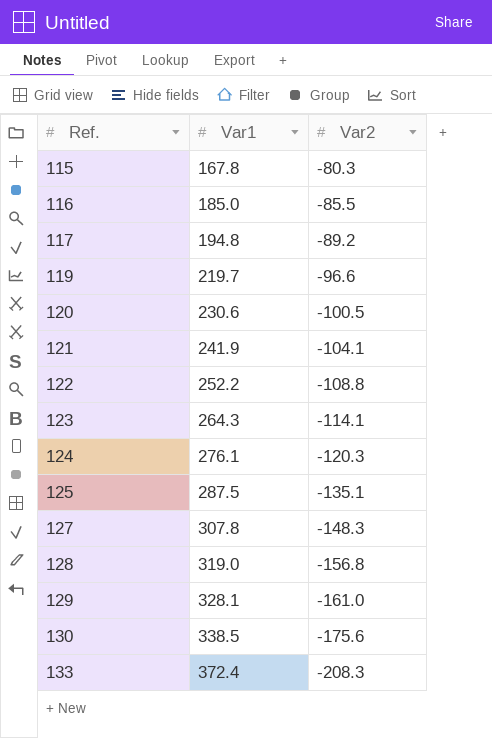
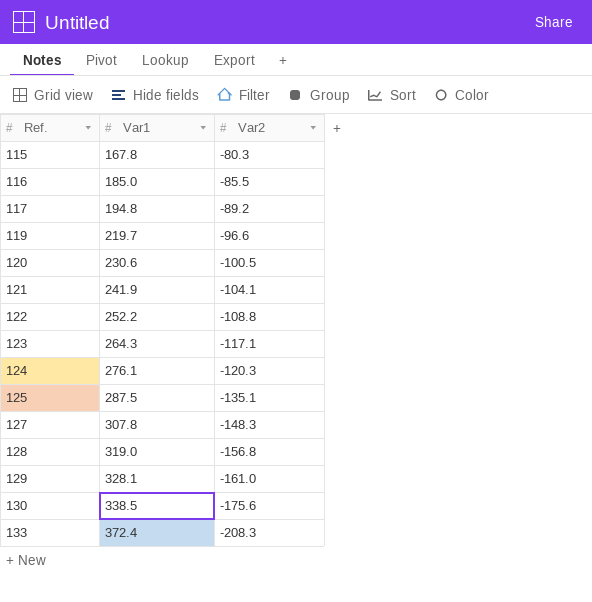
123 | Var2: -114.1 -> -117.1

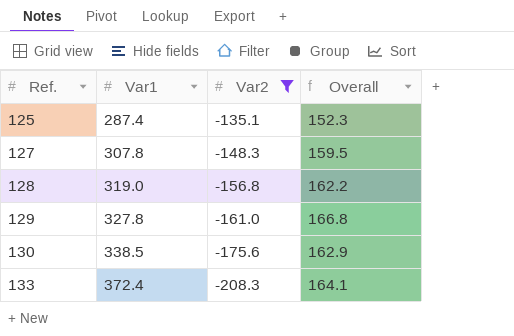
filter: none -> Var2 <= -135.1
column Overall | formula: none -> [Var1] + [Var2]
125 | Var1: 287.5 -> 287.4
129 | Var1: 328.1 -> 327.8

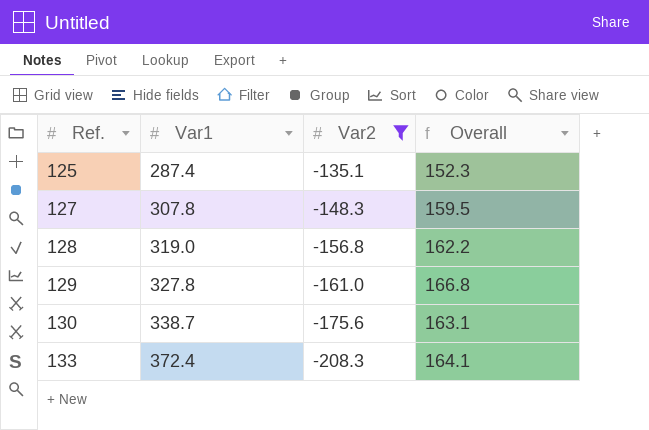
130 | Var1: 338.5 -> 338.7
130 | Overall: 162.9 -> 163.1

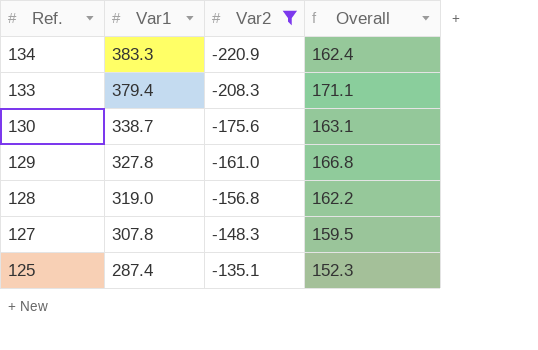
row order: Ref. ascending -> Ref. descending
row 134: none -> 383.3 | -220.9 | 162.4
133 | Var1: 372.4 -> 379.4
133 | Overall: 164.1 -> 171.1

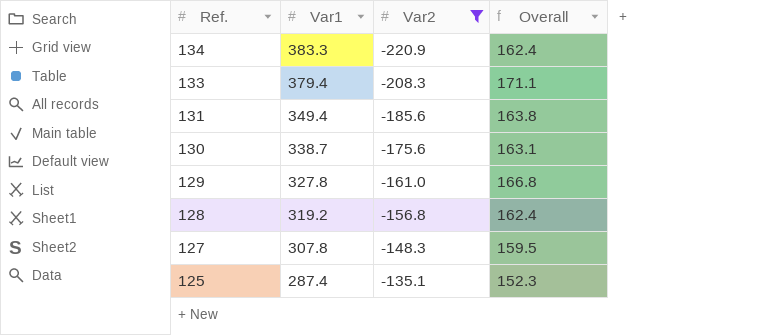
row 131: none -> 349.4 | -185.6 | 163.8
128 | Var1: 319.0 -> 319.2
128 | Overall: 162.2 -> 162.4

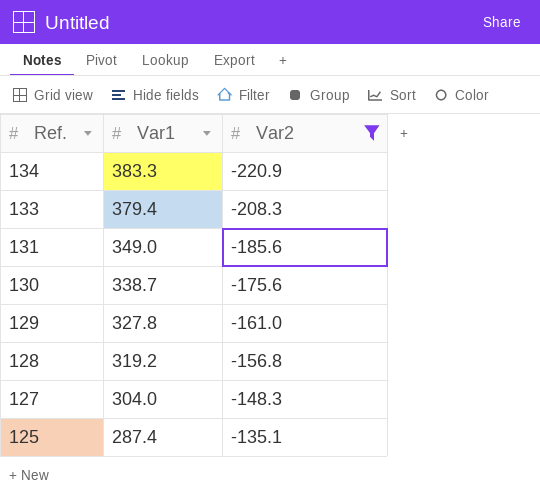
column Overall | formula: [Var1] + [Var2] -> none
131 | Var1: 349.4 -> 349.0
127 | Var1: 307.8 -> 304.0

